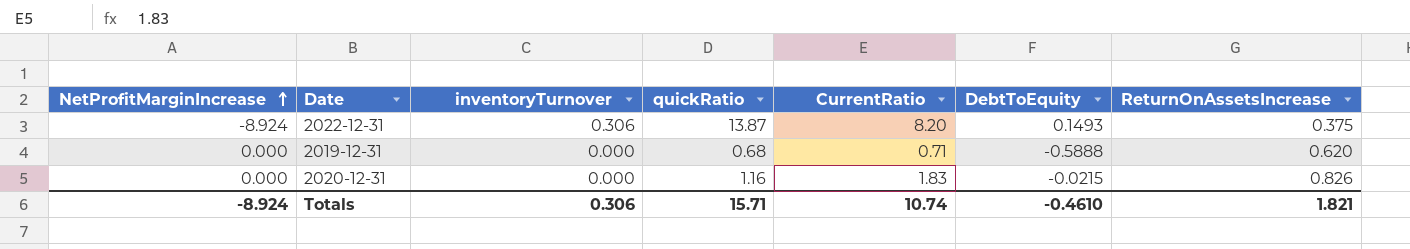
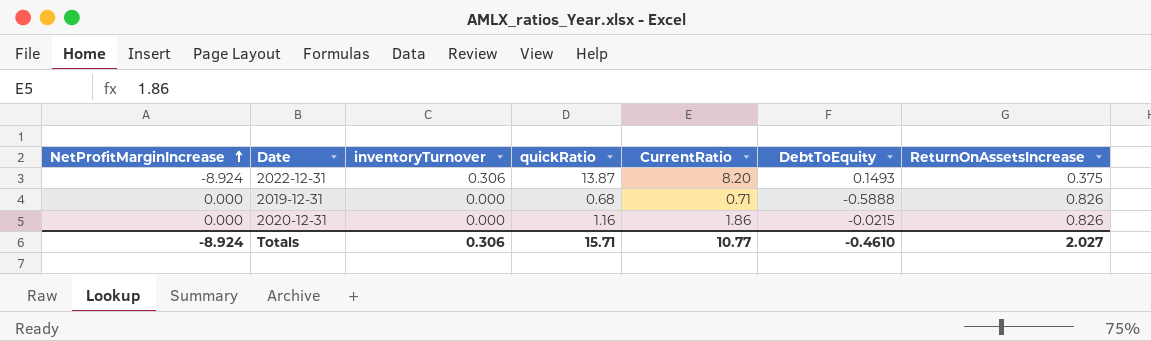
2019-12-31 | ReturnOnAssetsIncrease: 0.620 -> 0.826
2020-12-31 | CurrentRatio: 1.83 -> 1.86
Totals | CurrentRatio: 10.74 -> 10.77
Totals | ReturnOnAssetsIncrease: 1.821 -> 2.027

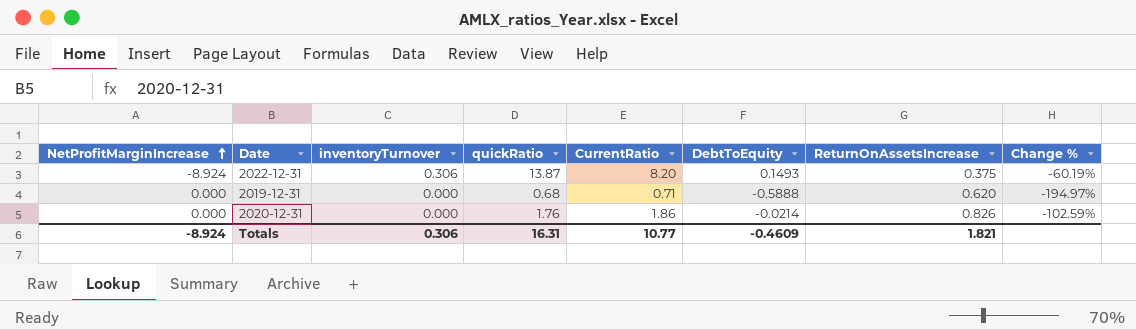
column Change % | formula: none -> ([DebtToEquity] - [ReturnOnAssetsIncrease]) / [ReturnOnAssetsIncrease]
2019-12-31 | ReturnOnAssetsIncrease: 0.826 -> 0.620
2020-12-31 | quickRatio: 1.16 -> 1.76
2020-12-31 | DebtToEquity: -0.0215 -> -0.0214
Totals | quickRatio: 15.71 -> 16.31
Totals | DebtToEquity: -0.4610 -> -0.4609
Totals | ReturnOnAssetsIncrease: 2.027 -> 1.821

